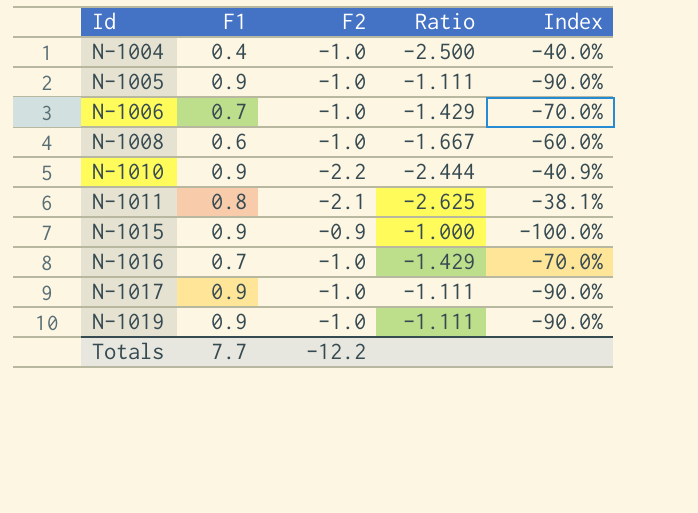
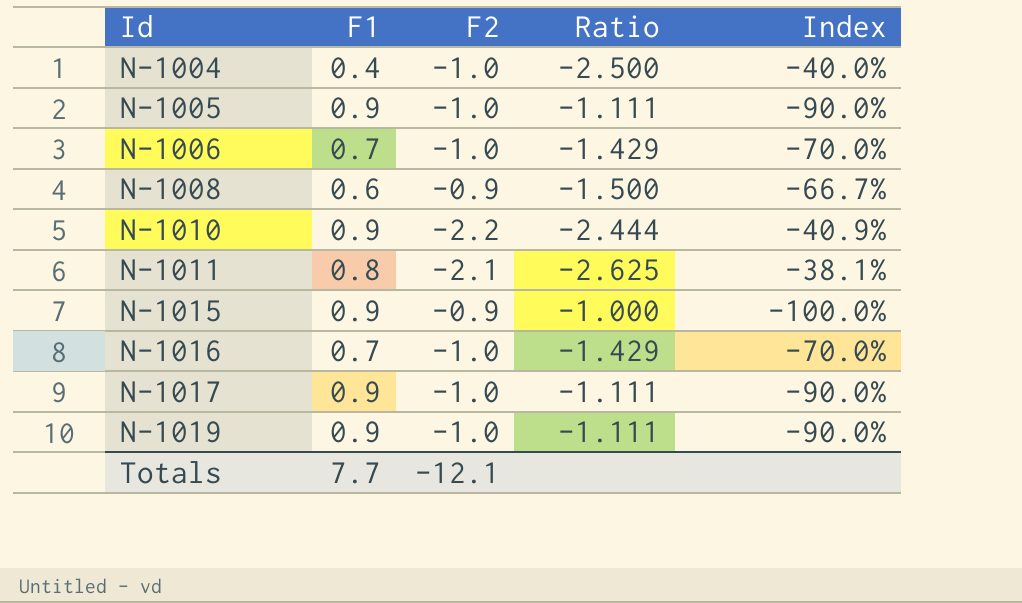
N-1008 | F2: -1.0 -> -0.9
N-1008 | Ratio: -1.667 -> -1.500
N-1008 | Index: -60.0% -> -66.7%
Totals | F2: -12.2 -> -12.1

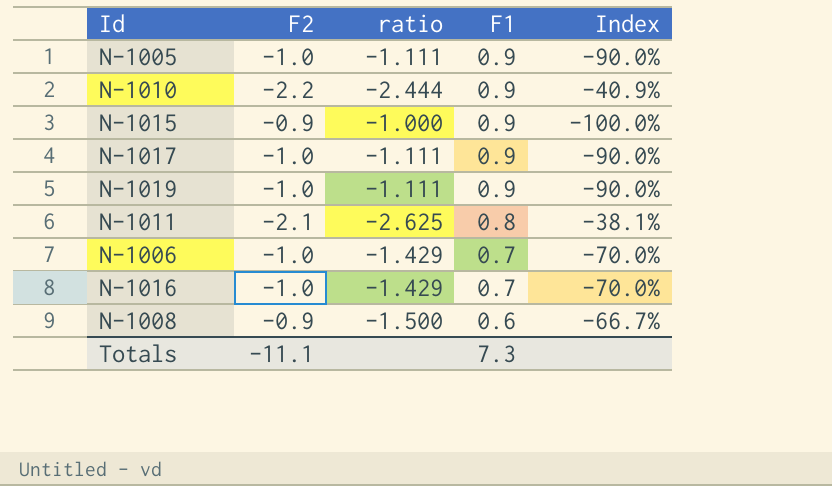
row order: Id ascending -> F1 descending
column name: Ratio -> ratio
column F1 | position: 2 -> 4
row N-1004: 0.4 | -1.0 | -2.500 | -40.0% -> none
Totals | F2: -12.1 -> -11.1
Totals | F1: 7.7 -> 7.3

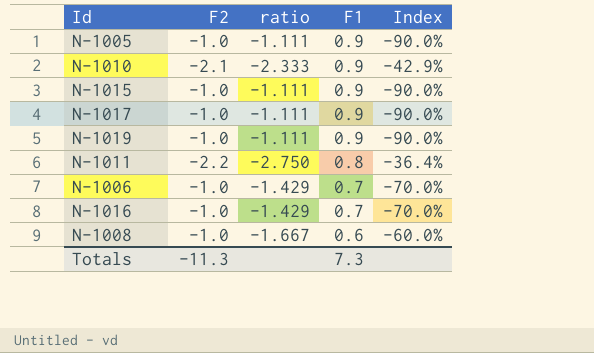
N-1010 | F2: -2.2 -> -2.1
N-1010 | ratio: -2.444 -> -2.333
N-1010 | Index: -40.9% -> -42.9%
N-1015 | F2: -0.9 -> -1.0
N-1015 | ratio: -1.000 -> -1.111
N-1015 | Index: -100.0% -> -90.0%
N-1011 | F2: -2.1 -> -2.2
N-1011 | ratio: -2.625 -> -2.750
N-1011 | Index: -38.1% -> -36.4%
N-1008 | F2: -0.9 -> -1.0
N-1008 | ratio: -1.500 -> -1.667
N-1008 | Index: -66.7% -> -60.0%
Totals | F2: -11.1 -> -11.3

